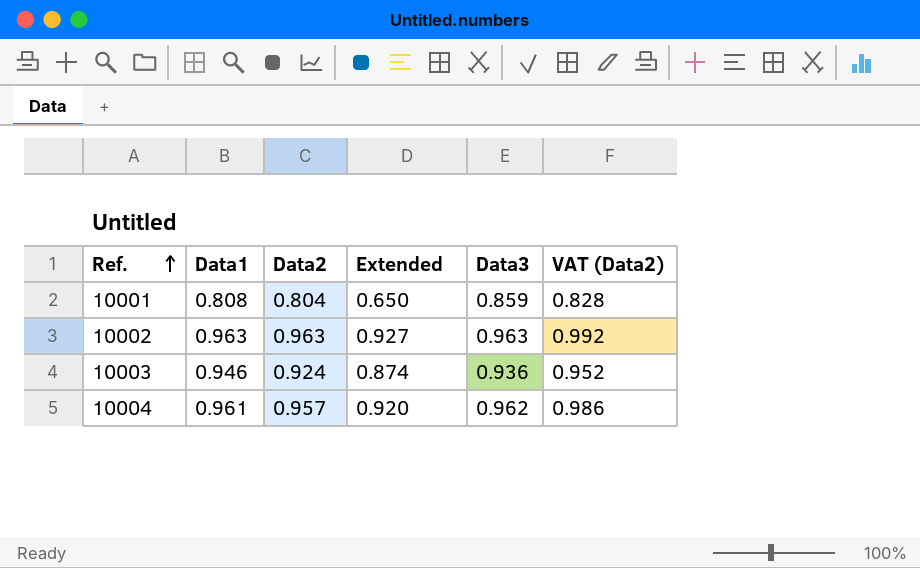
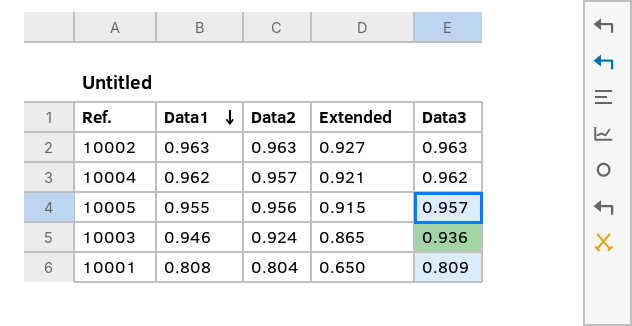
row order: Ref. ascending -> Data1 descending
column VAT (Data2) | formula: [Data2] * 1.03 -> none
column Extended | formula: [Data1] * [Data2] -> [Data2] * [Data3]
10004 | Data1: 0.961 -> 0.962
row 10005: none -> 0.955 | 0.956 | 0.915 | 0.957
10001 | Data3: 0.859 -> 0.809

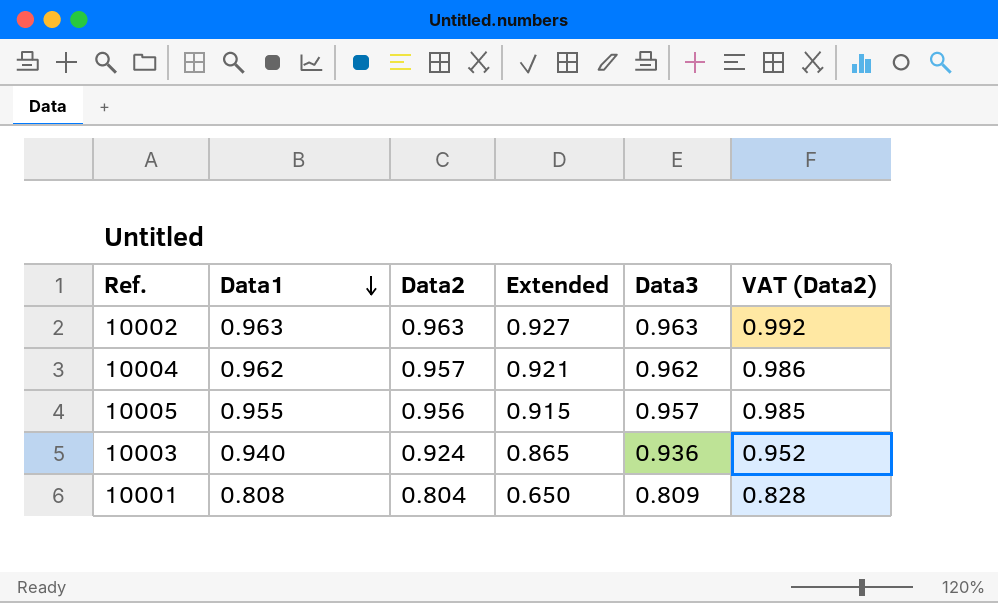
column VAT (Data2) | formula: none -> [Data2] * 1.03
10003 | Data1: 0.946 -> 0.940

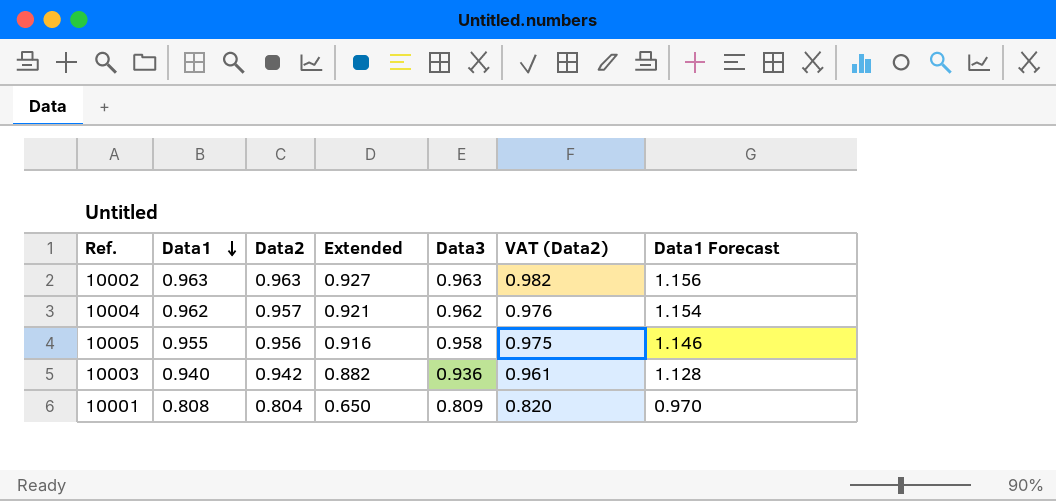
column VAT (Data2) | formula: [Data2] * 1.03 -> [Data2] * 1.02
column Data1 Forecast | formula: none -> [Data1] * 1.2
10005 | Extended: 0.915 -> 0.916
10005 | Data3: 0.957 -> 0.958
10003 | Data2: 0.924 -> 0.942
10003 | Extended: 0.865 -> 0.882

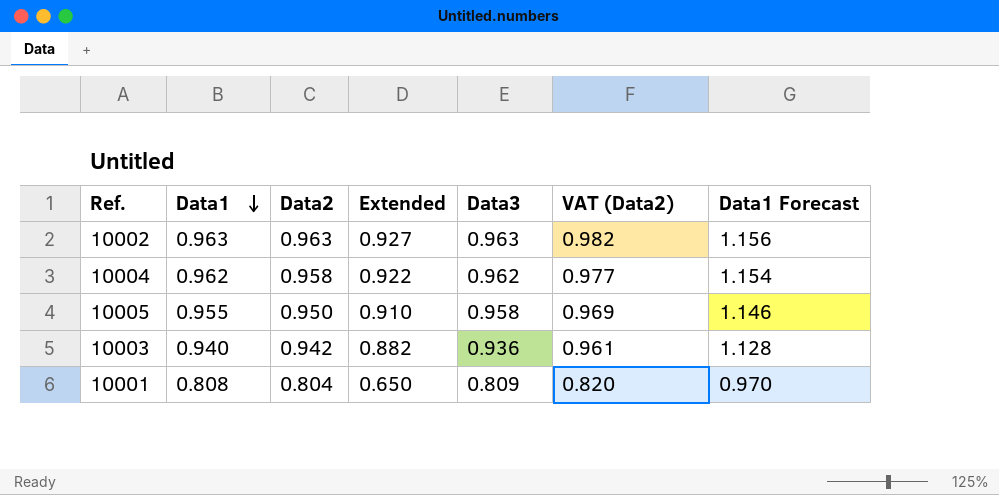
10004 | Data2: 0.957 -> 0.958
10004 | Extended: 0.921 -> 0.922
10004 | VAT (Data2): 0.976 -> 0.977
10005 | Data2: 0.956 -> 0.950
10005 | Extended: 0.916 -> 0.910
10005 | VAT (Data2): 0.975 -> 0.969

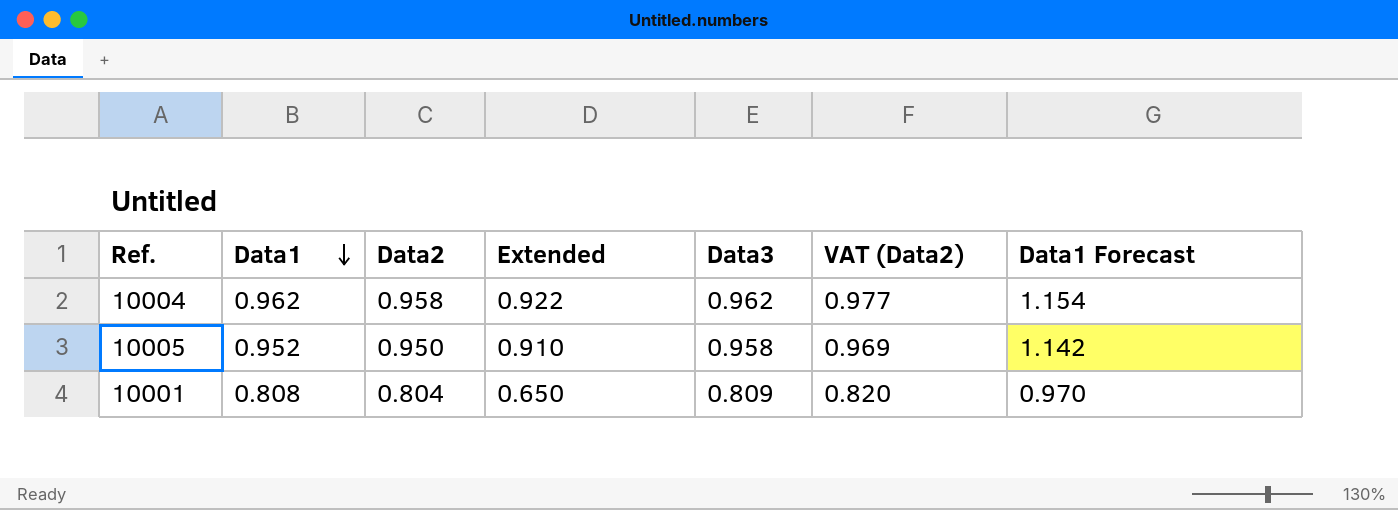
row 10002: 0.963 | 0.963 | 0.927 | 0.963 | 0.982 | 1.156 -> none
row 10003: 0.940 | 0.942 | 0.882 | 0.936 | 0.961 | 1.128 -> none
10005 | Data1: 0.955 -> 0.952
10005 | Data1 Forecast: 1.146 -> 1.142

